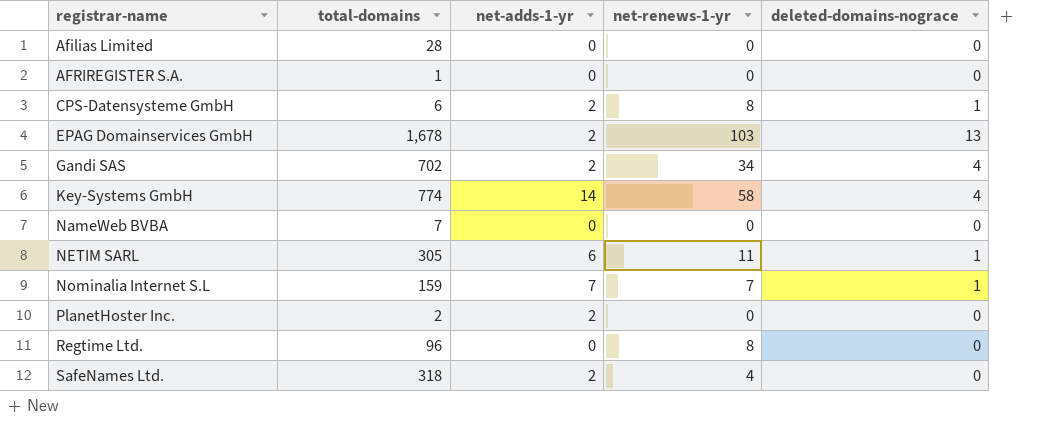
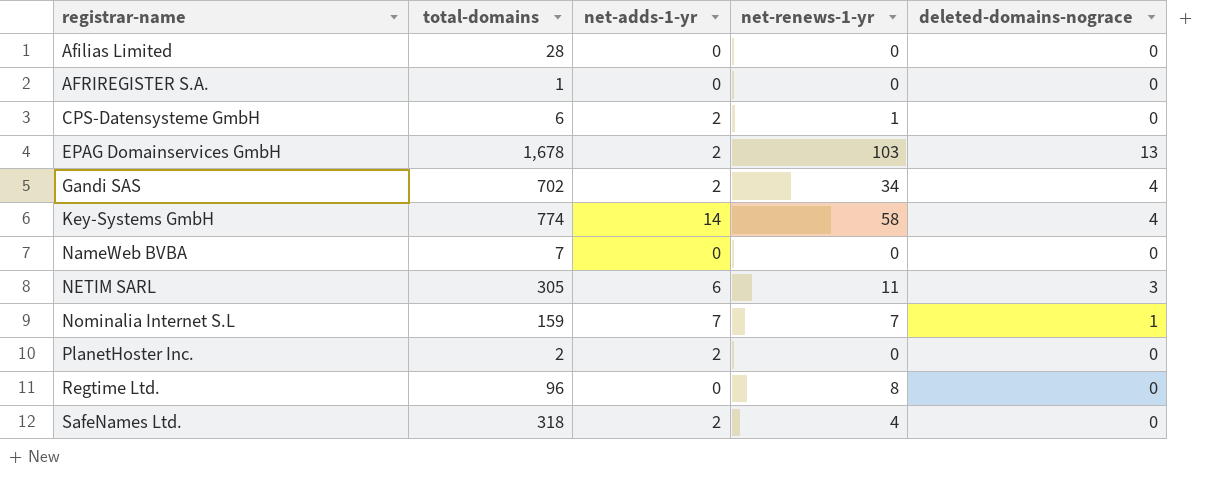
CPS-Datensysteme GmbH | net-renews-1-yr: 8 -> 1
CPS-Datensysteme GmbH | deleted-domains-nograce: 1 -> 0
NETIM SARL | deleted-domains-nograce: 1 -> 3

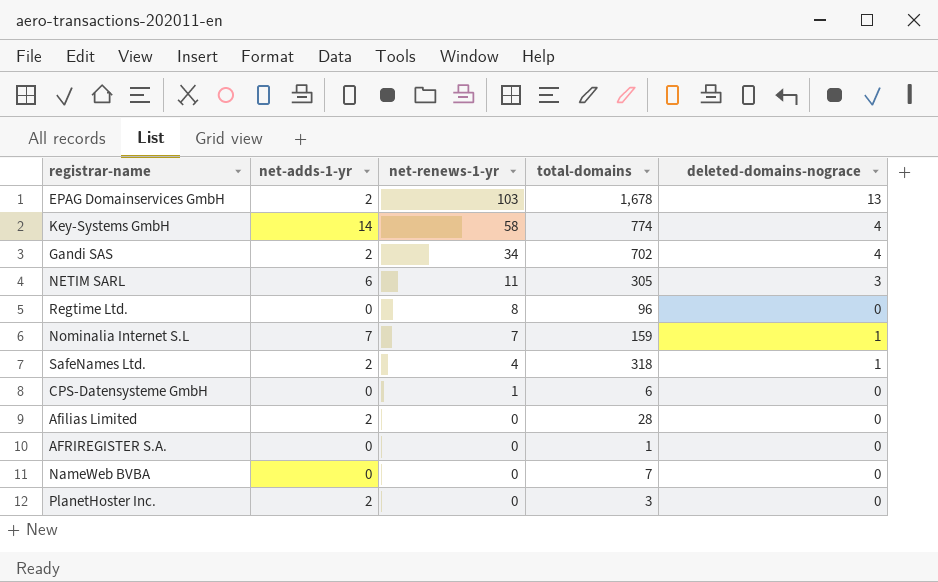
row order: registrar-name ascending -> net-renews-1-yr descending
column total-domains | position: 2 -> 4
SafeNames Ltd. | deleted-domains-nograce: 0 -> 1
CPS-Datensysteme GmbH | net-adds-1-yr: 2 -> 0
Afilias Limited | net-adds-1-yr: 0 -> 2
PlanetHoster Inc. | total-domains: 2 -> 3

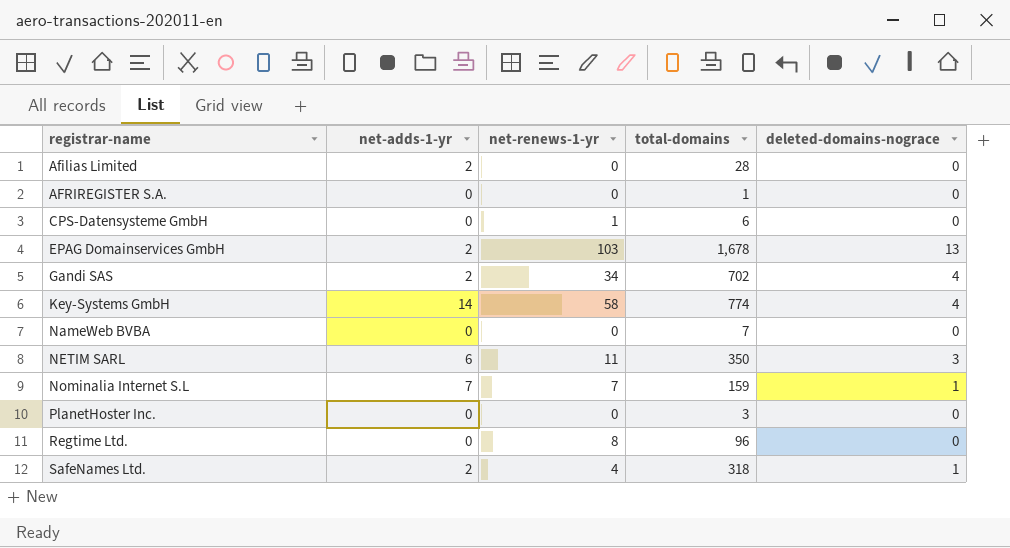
row order: net-renews-1-yr descending -> registrar-name ascending
NETIM SARL | total-domains: 305 -> 350
PlanetHoster Inc. | net-adds-1-yr: 2 -> 0

